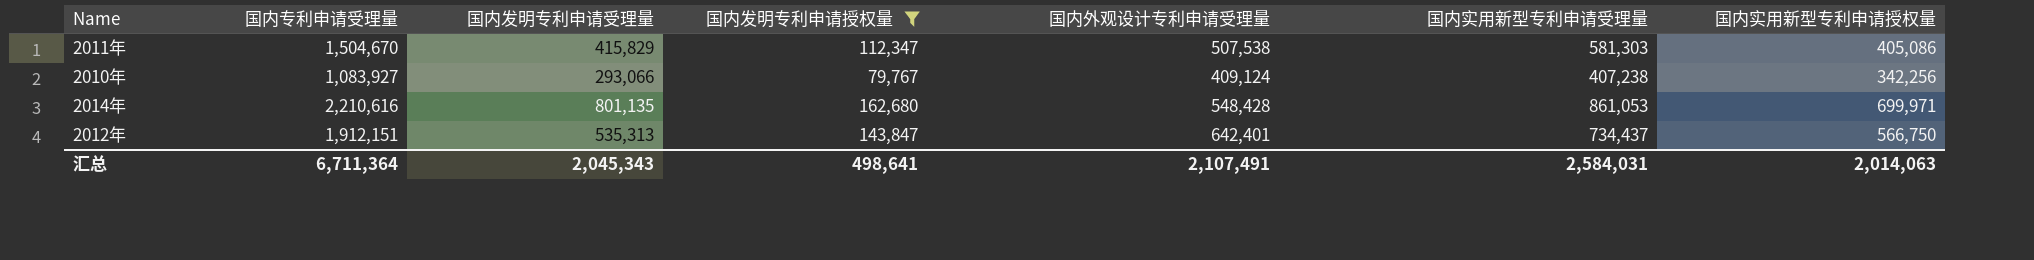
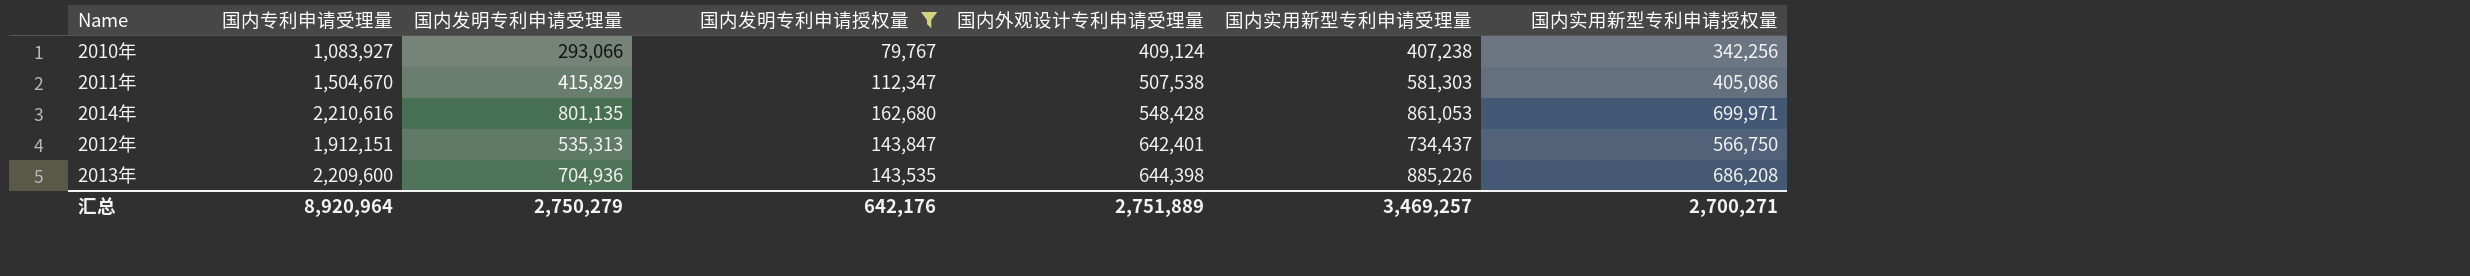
row order: none -> 国内外观设计专利申请受理量 ascending
row 2013年: none -> 2,209,600 | 704,936 | 143,535 | 644,398 | 885,226 | 686,208
汇总 | 国内专利申请受理量: 6,711,364 -> 8,920,964
汇总 | 国内发明专利申请受理量: 2,045,343 -> 2,750,279
汇总 | 国内发明专利申请授权量: 498,641 -> 642,176
汇总 | 国内外观设计专利申请受理量: 2,107,491 -> 2,751,889
汇总 | 国内实用新型专利申请受理量: 2,584,031 -> 3,469,257
汇总 | 国内实用新型专利申请授权量: 2,014,063 -> 2,700,271

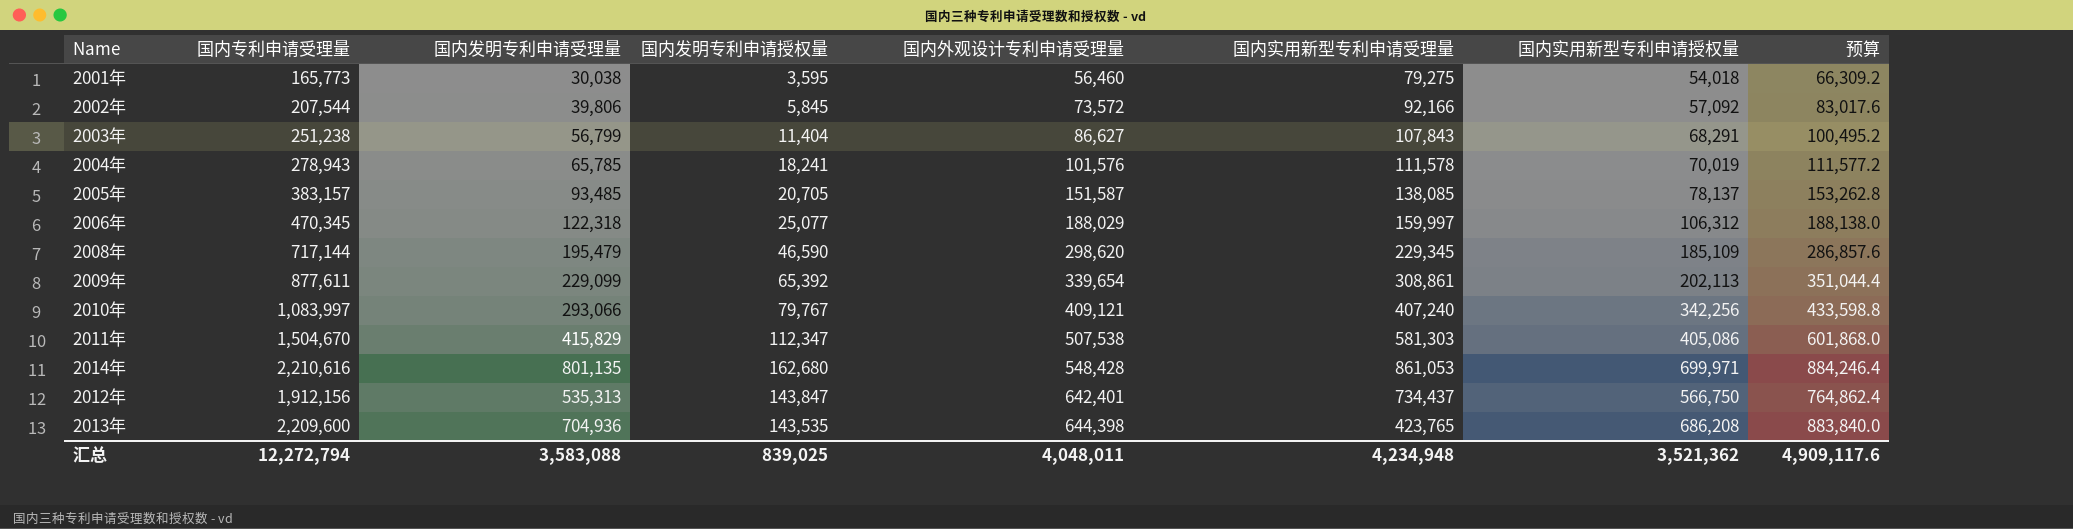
filter: 国内发明专利申请授权量 >= 79,767 -> none
column 预算 | formula: none -> [国内专利申请受理量] * 0.4
2010年 | 国内专利申请受理量: 1,083,927 -> 1,083,997
2010年 | 国内外观设计专利申请受理量: 409,124 -> 409,121
2010年 | 国内实用新型专利申请受理量: 407,238 -> 407,240
2012年 | 国内专利申请受理量: 1,912,151 -> 1,912,156
2013年 | 国内实用新型专利申请受理量: 885,226 -> 423,765
汇总 | 国内专利申请受理量: 8,920,964 -> 12,272,794
汇总 | 国内发明专利申请受理量: 2,750,279 -> 3,583,088
汇总 | 国内发明专利申请授权量: 642,176 -> 839,025
汇总 | 国内外观设计专利申请受理量: 2,751,889 -> 4,048,011
汇总 | 国内实用新型专利申请受理量: 3,469,257 -> 4,234,948
汇总 | 国内实用新型专利申请授权量: 2,700,271 -> 3,521,362

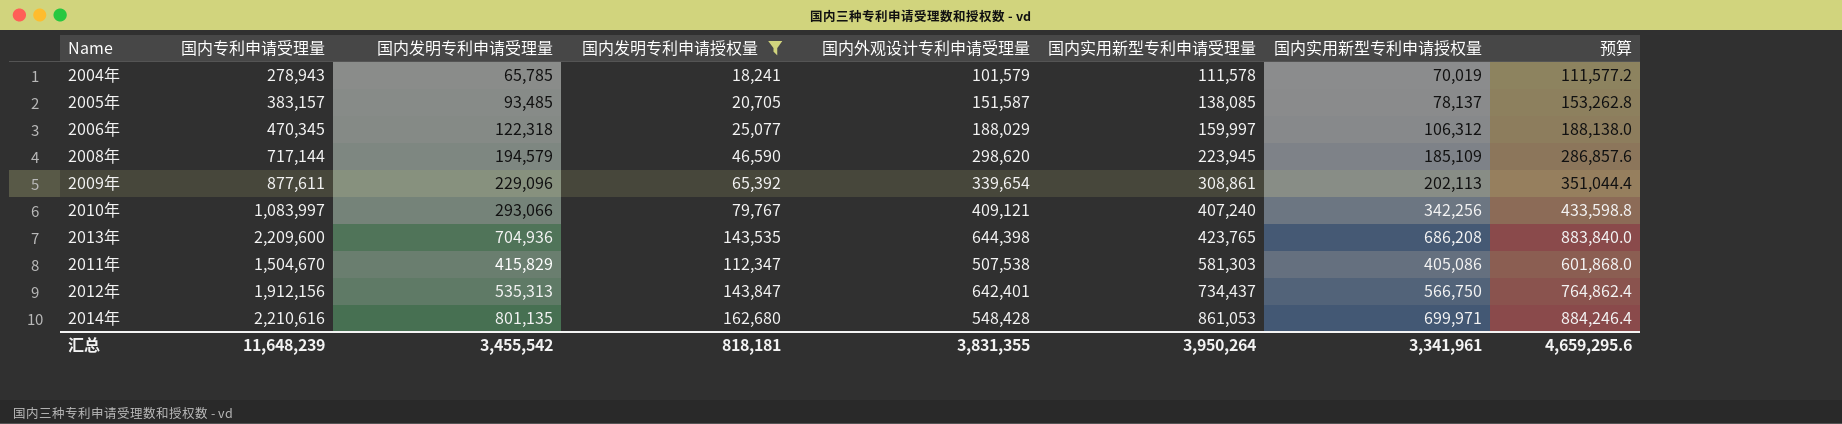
filter: none -> 国内发明专利申请授权量 >= 18,241
row order: 国内外观设计专利申请受理量 ascending -> 国内实用新型专利申请受理量 ascending
2004年 | 国内外观设计专利申请受理量: 101,576 -> 101,579
2008年 | 国内发明专利申请受理量: 195,479 -> 194,579
2008年 | 国内实用新型专利申请受理量: 229,345 -> 223,945
2009年 | 国内发明专利申请受理量: 229,099 -> 229,096
汇总 | 国内专利申请受理量: 12,272,794 -> 11,648,239
汇总 | 国内发明专利申请受理量: 3,583,088 -> 3,455,542
汇总 | 国内发明专利申请授权量: 839,025 -> 818,181
汇总 | 国内外观设计专利申请受理量: 4,048,011 -> 3,831,355
汇总 | 国内实用新型专利申请受理量: 4,234,948 -> 3,950,264
汇总 | 国内实用新型专利申请授权量: 3,521,362 -> 3,341,961
汇总 | 预算: 4,909,117.6 -> 4,659,295.6

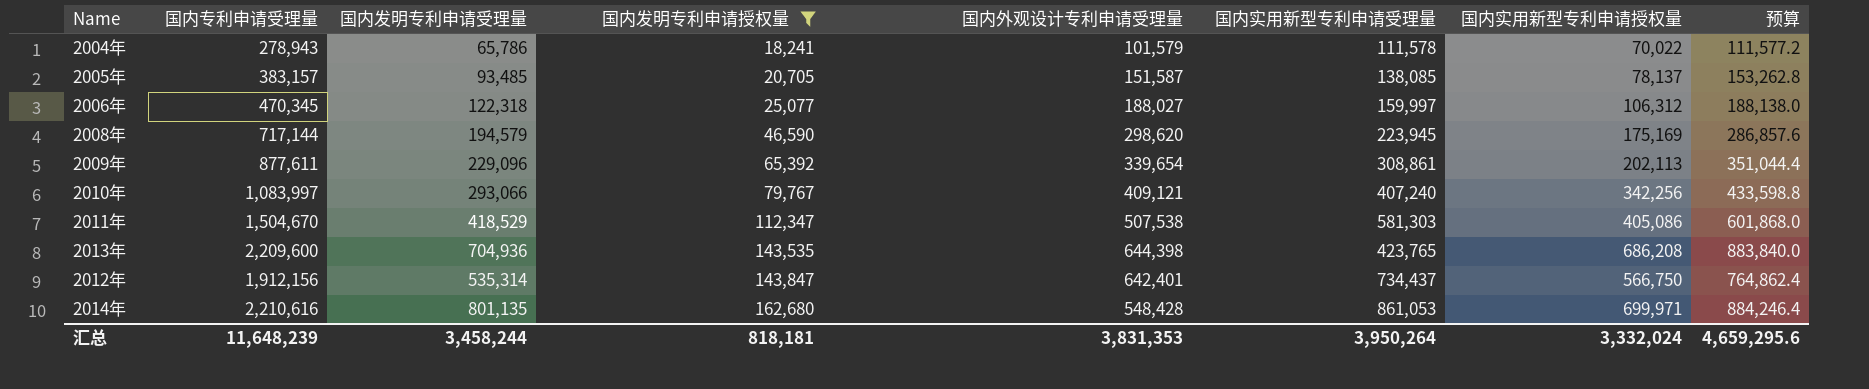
row order: 国内实用新型专利申请受理量 ascending -> 国内发明专利申请授权量 ascending
2004年 | 国内发明专利申请受理量: 65,785 -> 65,786
2004年 | 国内实用新型专利申请授权量: 70,019 -> 70,022
2006年 | 国内外观设计专利申请受理量: 188,029 -> 188,027
2008年 | 国内实用新型专利申请授权量: 185,109 -> 175,169
2011年 | 国内发明专利申请受理量: 415,829 -> 418,529
2012年 | 国内发明专利申请受理量: 535,313 -> 535,314
汇总 | 国内发明专利申请受理量: 3,455,542 -> 3,458,244
汇总 | 国内外观设计专利申请受理量: 3,831,355 -> 3,831,353
汇总 | 国内实用新型专利申请授权量: 3,341,961 -> 3,332,024

